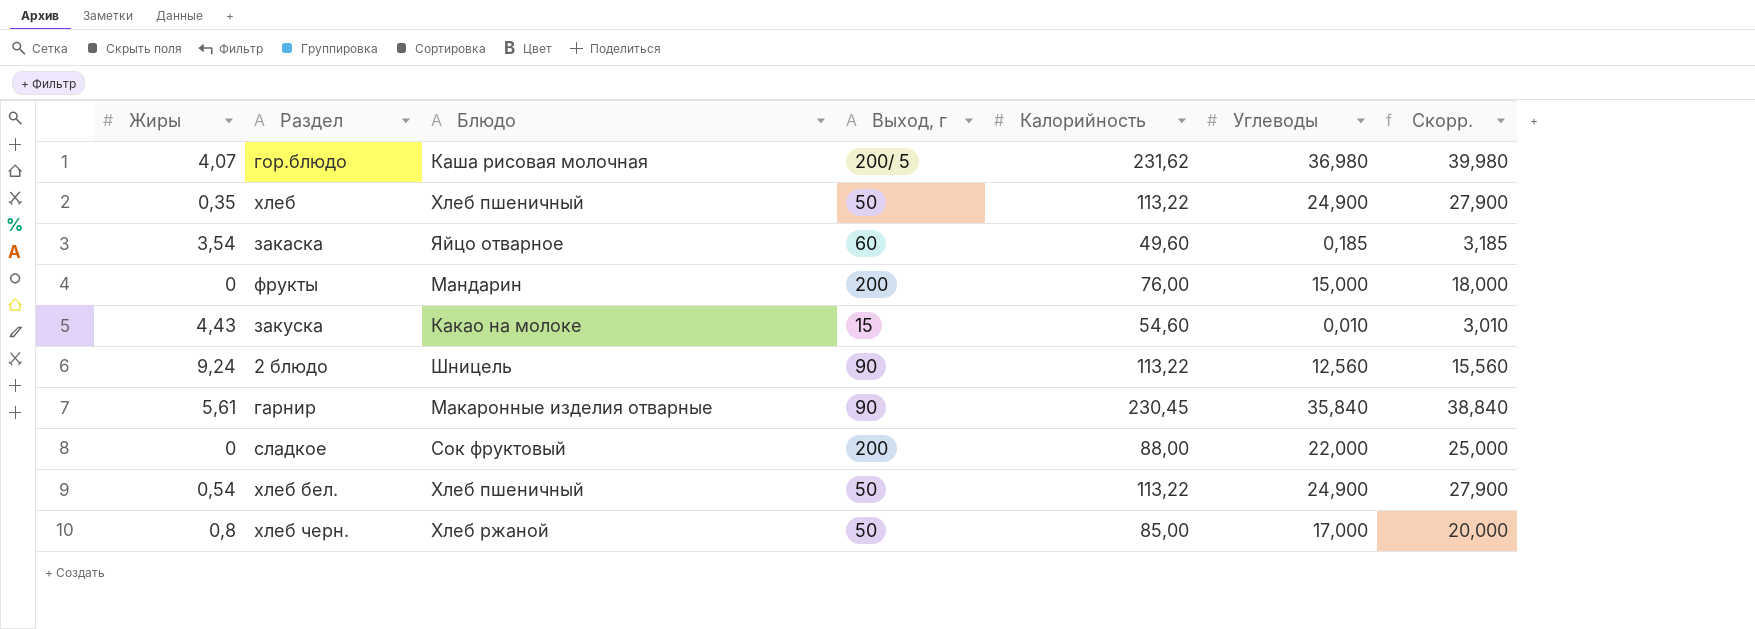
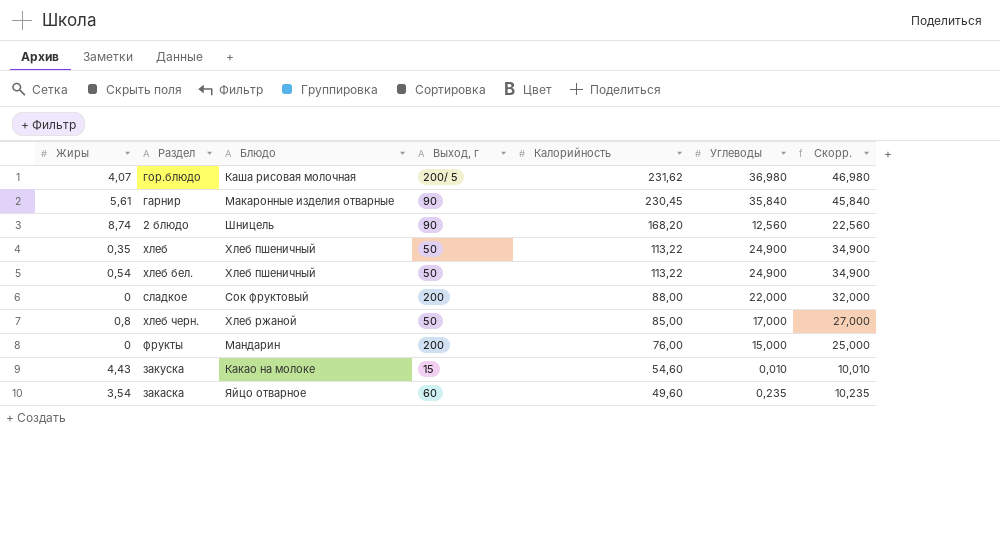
row order: none -> Калорийность descending
column Скорр. | formula: [Углеводы] + 3 -> [Углеводы] + 10
2 блюдо | Жиры: 9,24 -> 8,74
2 блюдо | Калорийность: 113,22 -> 168,20
закаска | Углеводы: 0,185 -> 0,235

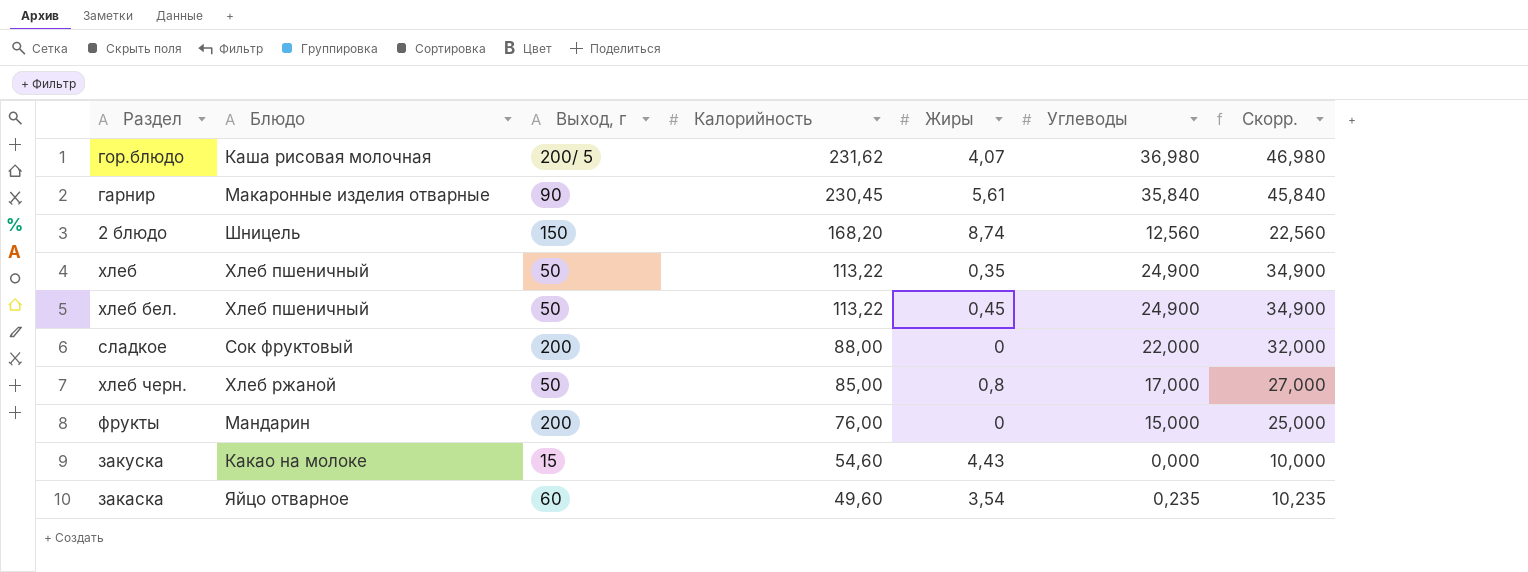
column Жиры | position: 1 -> 5
2 блюдо | Выход, г: 90 -> 150
хлеб бел. | Жиры: 0,54 -> 0,45
закуска | Углеводы: 0,010 -> 0,000
закуска | Скорр.: 10,010 -> 10,000

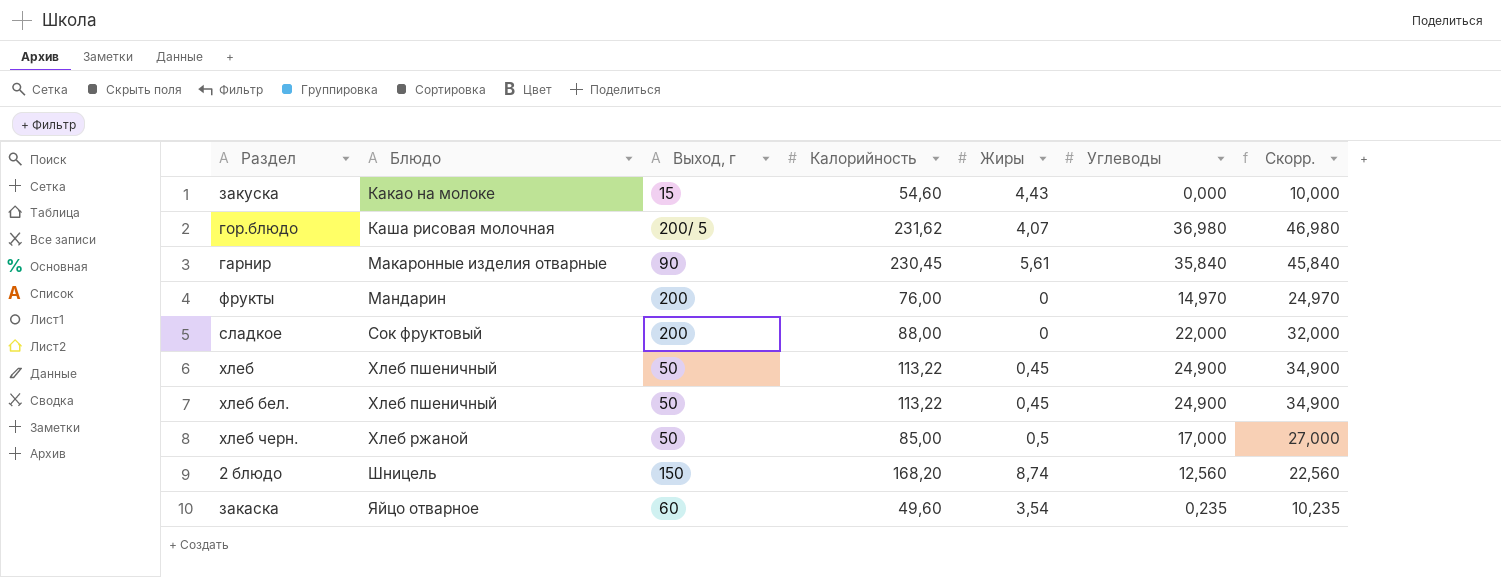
row order: Калорийность descending -> Блюдо ascending
фрукты | Углеводы: 15,000 -> 14,970
фрукты | Скорр.: 25,000 -> 24,970
хлеб | Жиры: 0,35 -> 0,45
хлеб черн. | Жиры: 0,8 -> 0,5

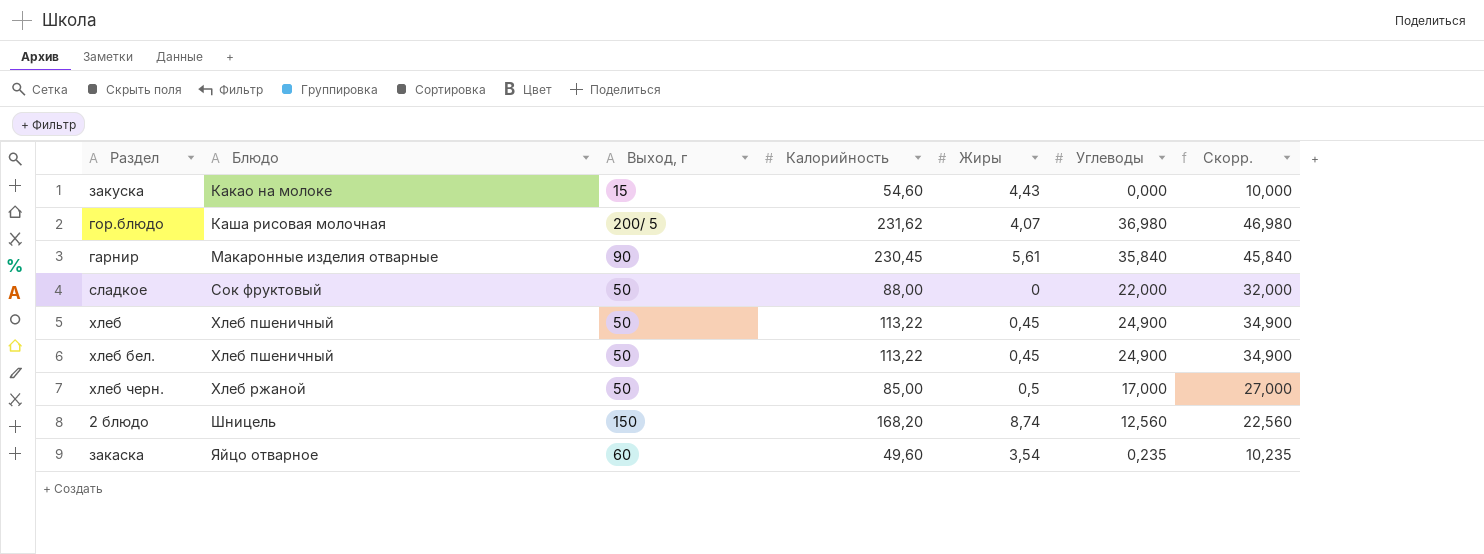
row фрукты: Мандарин | 200 | 76,00 | 0 | 14,970 | 24,970 -> none
сладкое | Выход, г: 200 -> 50

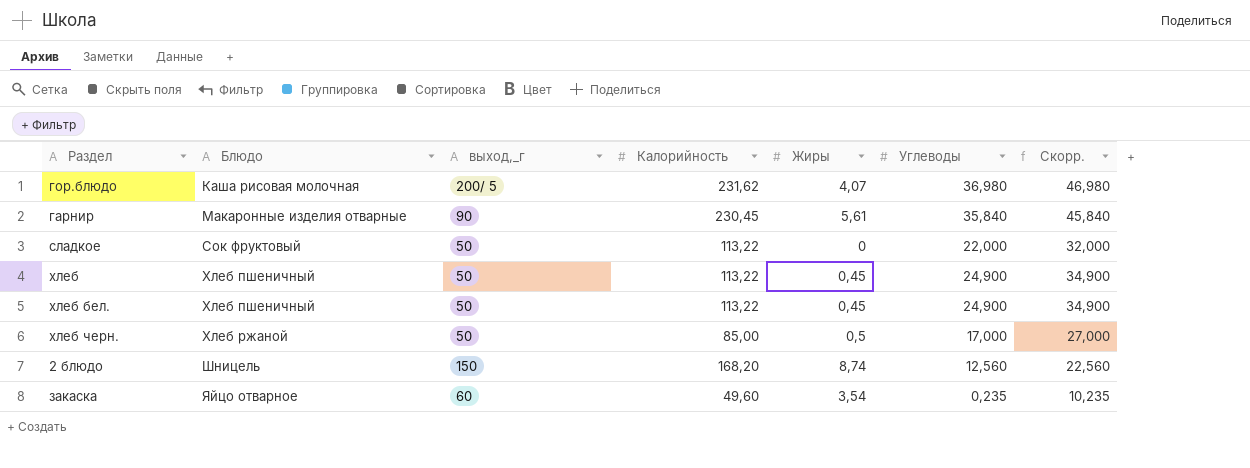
column name: Выход, г -> выход,_г
row закуска: Какао на молоке | 15 | 54,60 | 4,43 | 0,000 | 10,000 -> none
сладкое | Калорийность: 88,00 -> 113,22

